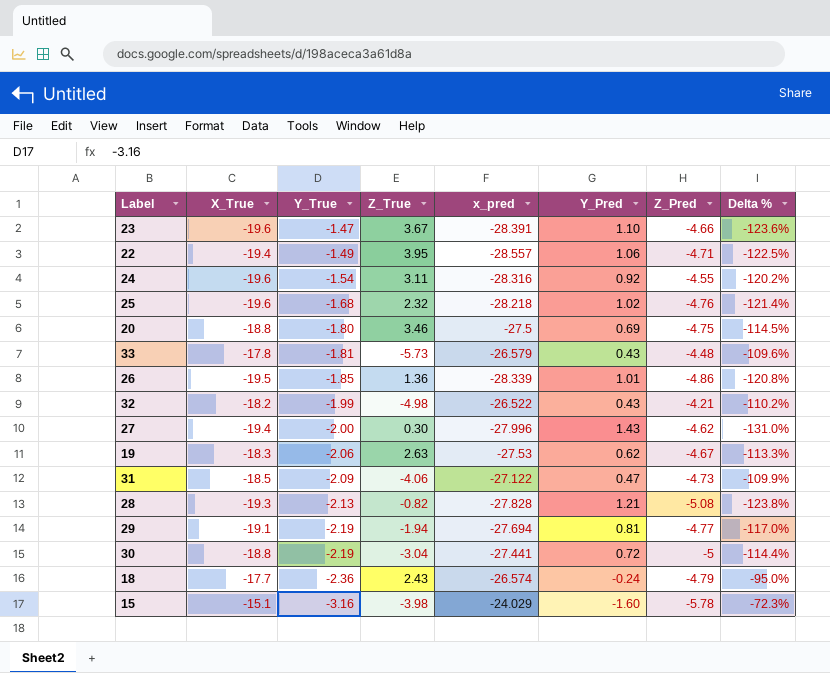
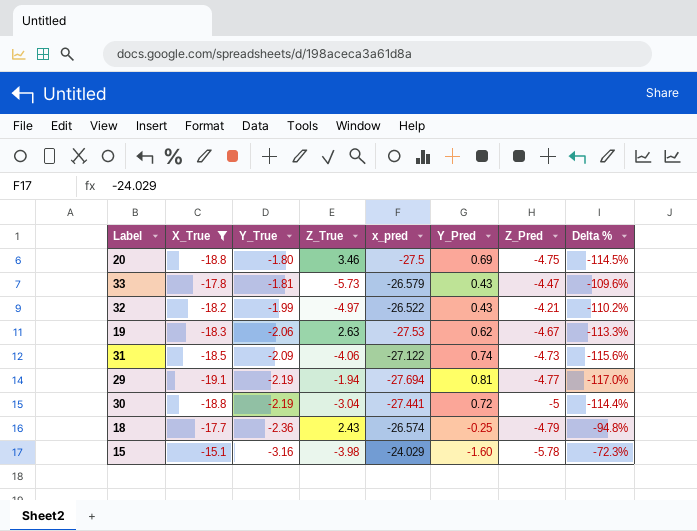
filter: none -> X_True >= -19.1
33 | Z_Pred: -4.48 -> -4.47
32 | Z_True: -4.98 -> -4.97
31 | Y_Pred: 0.47 -> 0.74
31 | Delta %: -109.9% -> -115.6%
18 | Y_Pred: -0.24 -> -0.25
18 | Delta %: -95.0% -> -94.8%

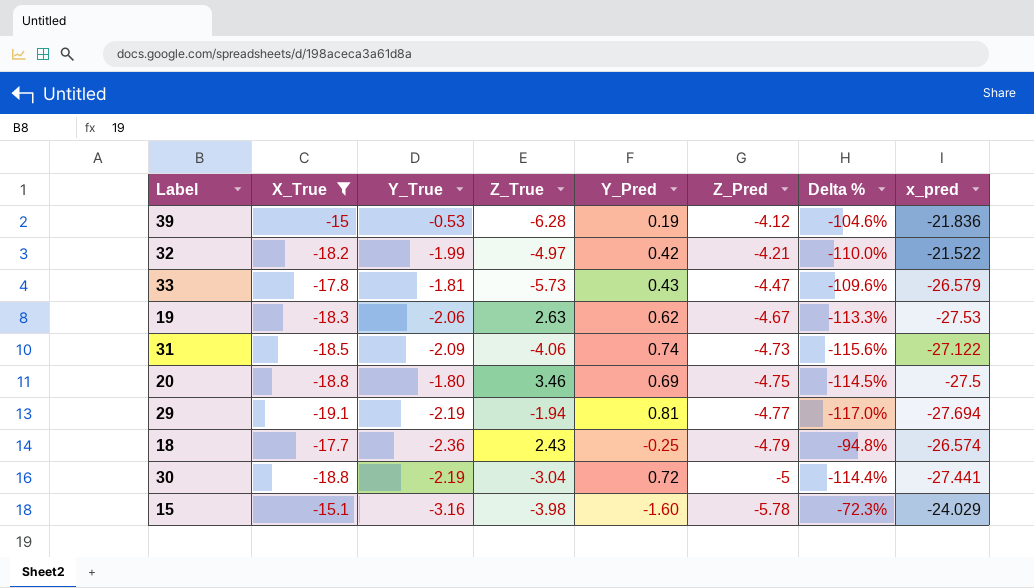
row order: Y_True descending -> Z_Pred descending
column x_pred | position: 5 -> 8
row 39: none -> -15 | -0.53 | -6.28 | 0.19 | -4.12 | -104.6% | -21.836
32 | Y_Pred: 0.43 -> 0.42
32 | Delta %: -110.2% -> -110.0%
32 | x_pred: -26.522 -> -21.522

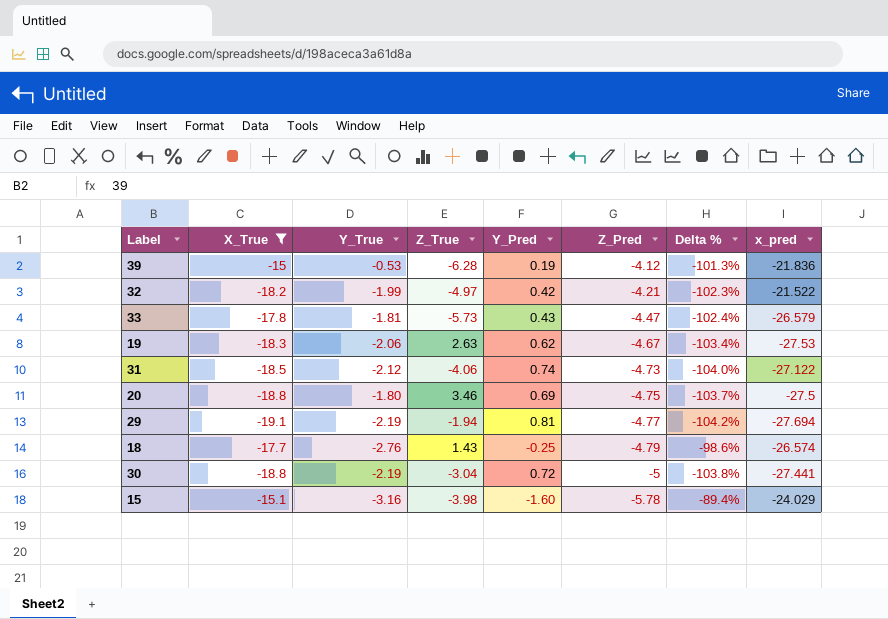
column Delta % | formula: ([Y_Pred] - [Z_Pred]) / [Z_Pred] -> ([Y_Pred] - [X_True]) / [X_True]
31 | Y_True: -2.09 -> -2.12
18 | Y_True: -2.36 -> -2.76
18 | Z_True: 2.43 -> 1.43

